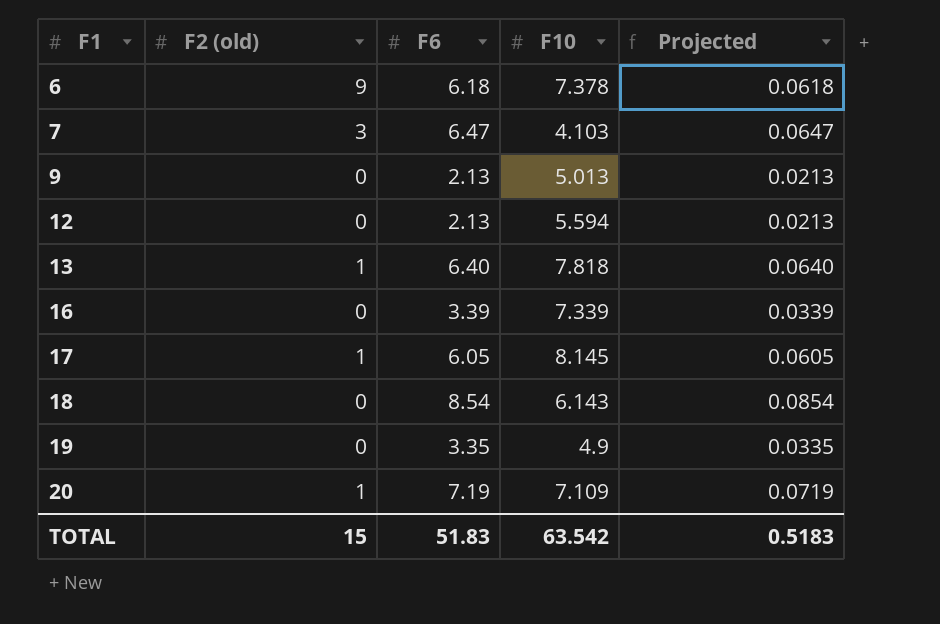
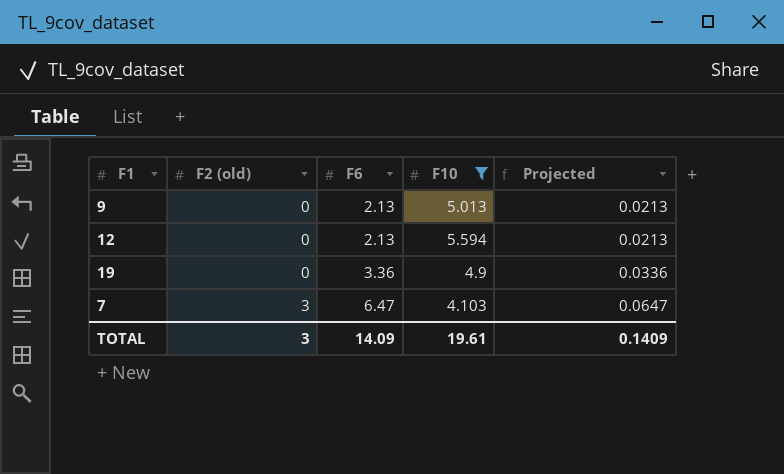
filter: none -> F10 <= 5.594
row order: F1 ascending -> F2 (old) ascending
19 | F6: 3.35 -> 3.36
19 | Projected: 0.0335 -> 0.0336
TOTAL | F2 (old): 15 -> 3
TOTAL | F6: 51.83 -> 14.09
TOTAL | F10: 63.542 -> 19.61
TOTAL | Projected: 0.5183 -> 0.1409

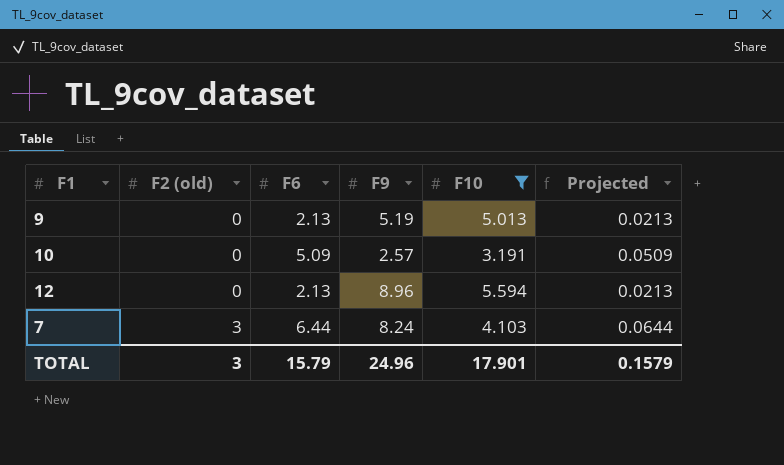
column F9 | position: none -> 4
row 19: 0 | 3.36 | 4.9 | 0.0336 -> none
row 10: none -> 0 | 5.09 | 2.57 | 3.191 | 0.0509
7 | F6: 6.47 -> 6.44
7 | Projected: 0.0647 -> 0.0644
TOTAL | F6: 14.09 -> 15.79
TOTAL | F10: 19.61 -> 17.901
TOTAL | Projected: 0.1409 -> 0.1579

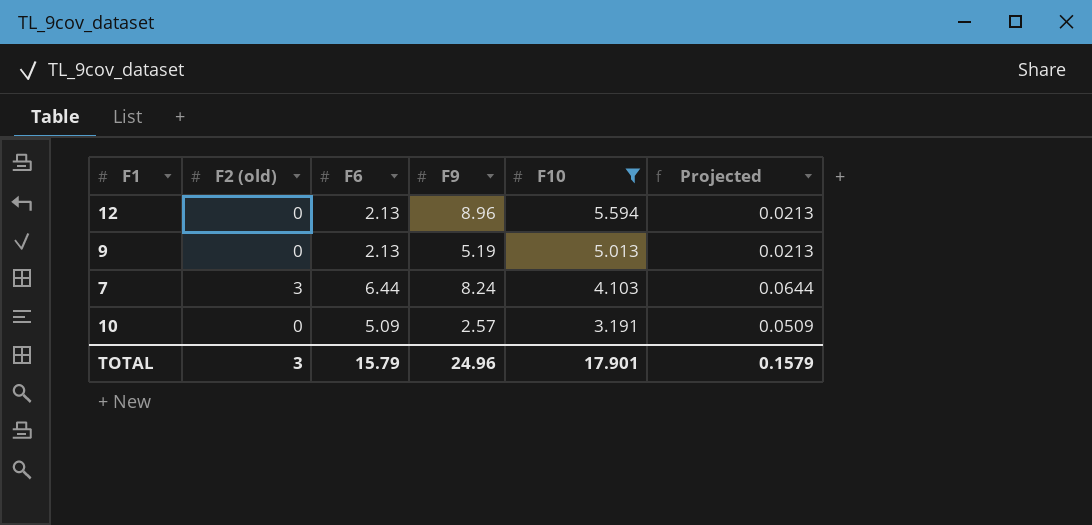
row order: F2 (old) ascending -> F10 descending

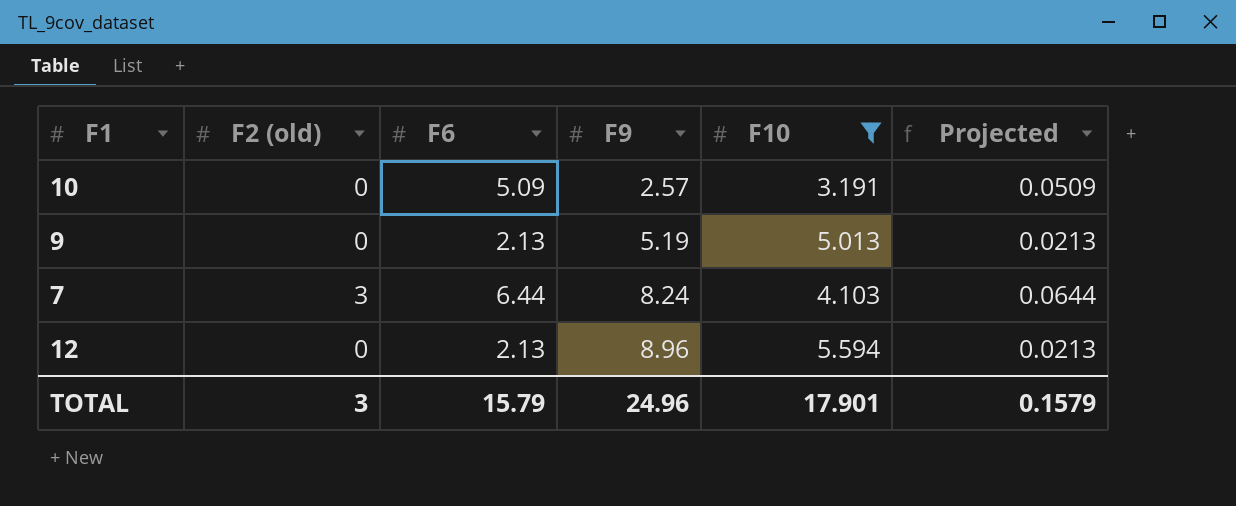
row order: F10 descending -> F9 ascending

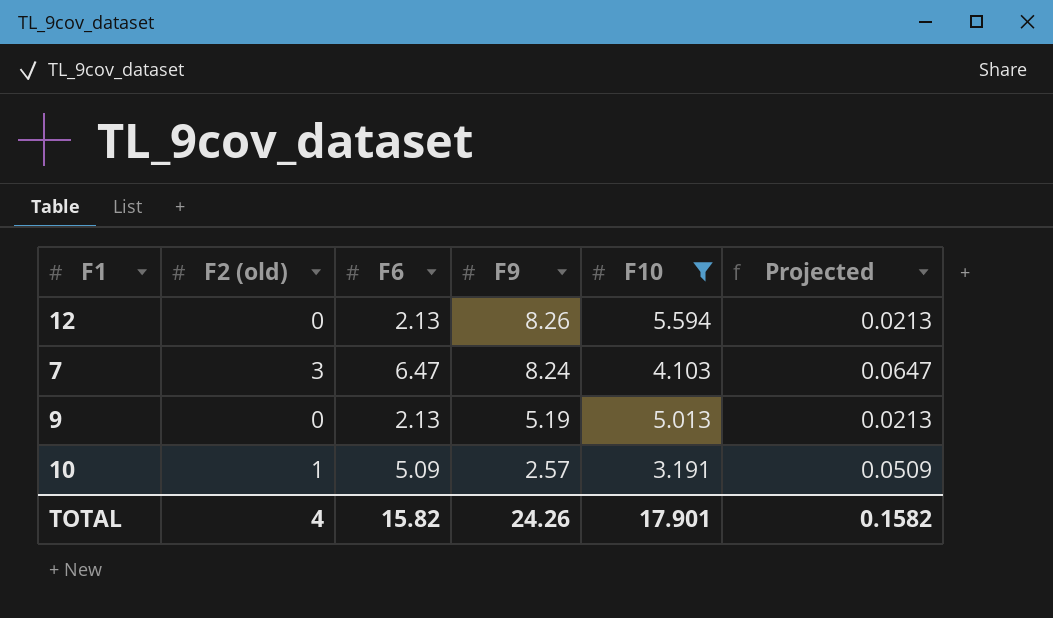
row order: F9 ascending -> F9 descending
12 | F9: 8.96 -> 8.26
7 | F6: 6.44 -> 6.47
7 | Projected: 0.0644 -> 0.0647
10 | F2 (old): 0 -> 1
TOTAL | F2 (old): 3 -> 4
TOTAL | F6: 15.79 -> 15.82
TOTAL | F9: 24.96 -> 24.26
TOTAL | Projected: 0.1579 -> 0.1582

